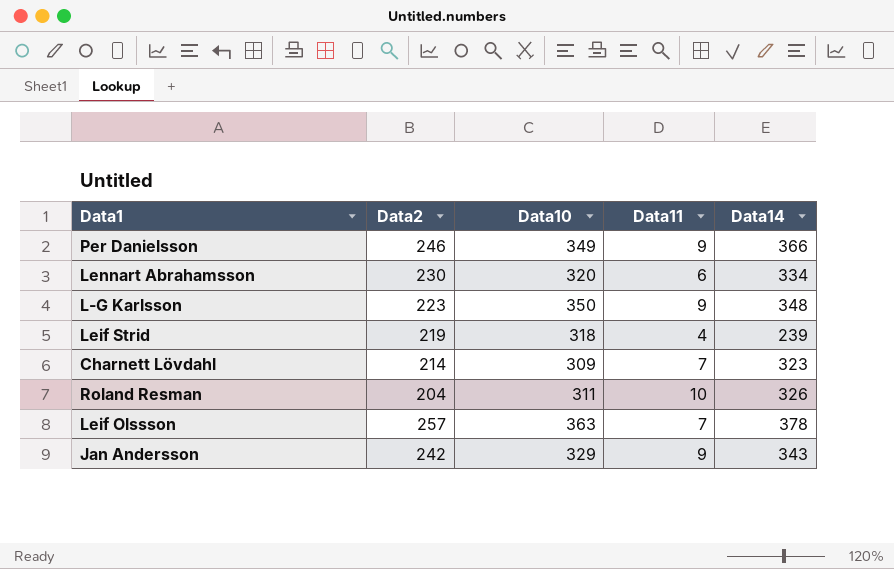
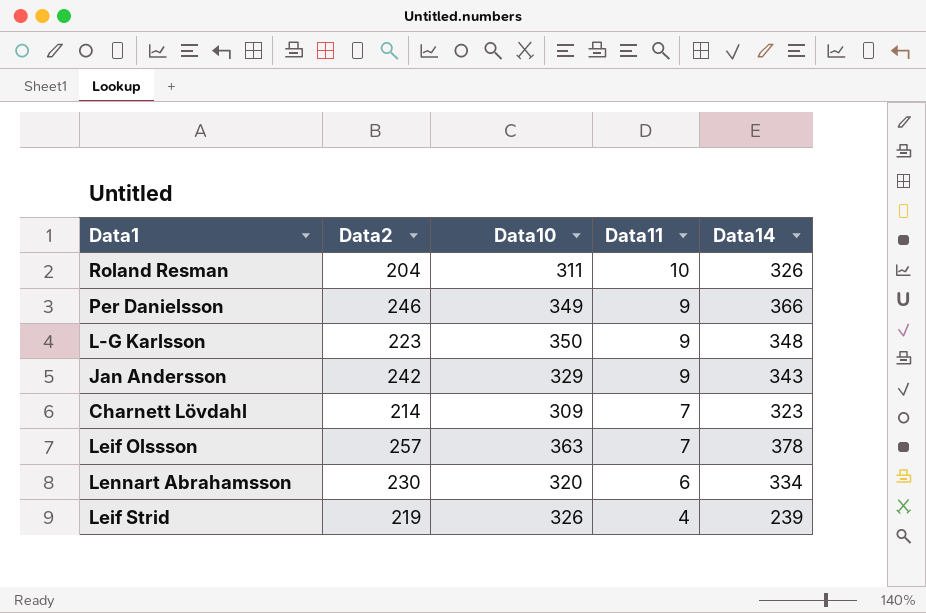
row order: none -> Data11 descending
Leif Strid | Data10: 318 -> 326

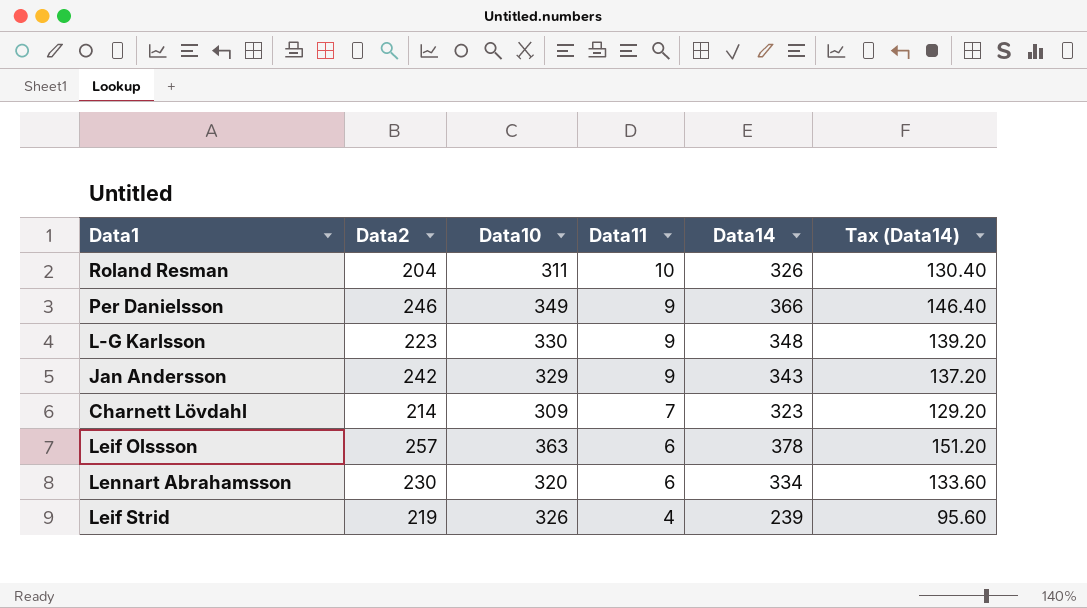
column Tax (Data14) | formula: none -> [Data14] * 0.4
L-G Karlsson | Data10: 350 -> 330
Leif Olssson | Data11: 7 -> 6

